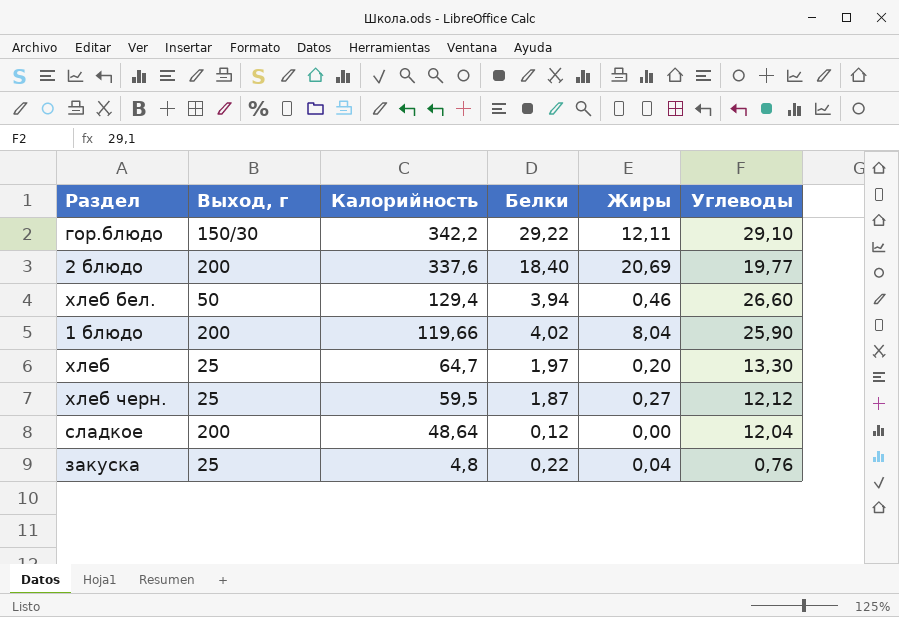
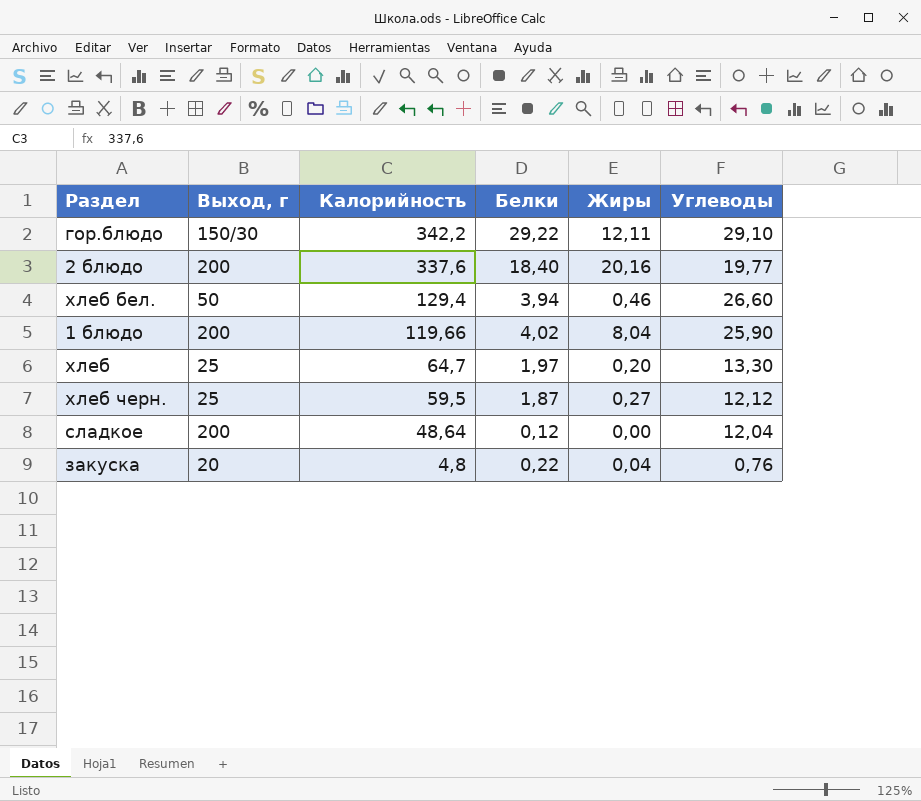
2 блюдо | Жиры: 20,69 -> 20,16
закуска | Выход, г: 25 -> 20

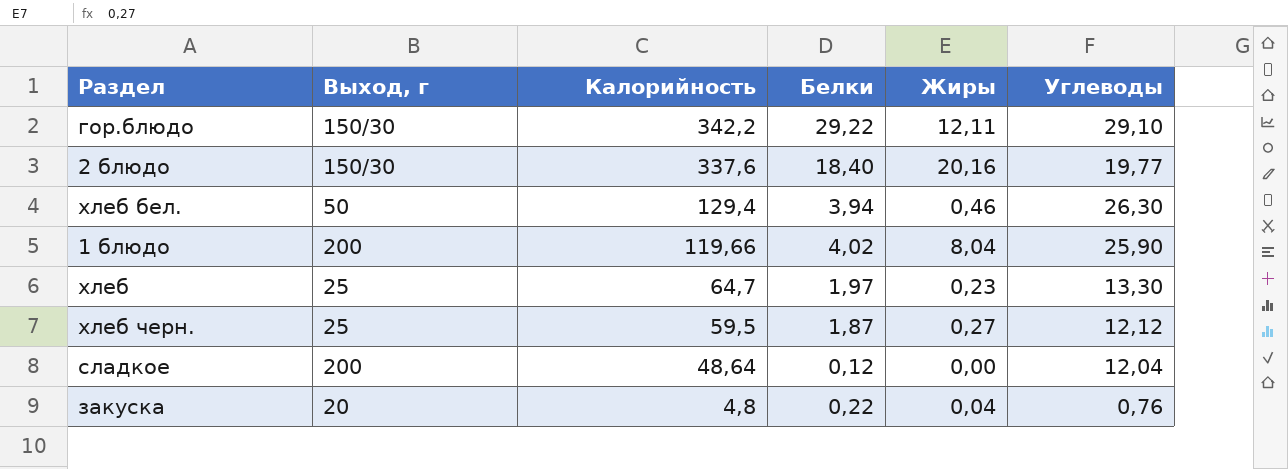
2 блюдо | Выход, г: 200 -> 150/30
хлеб бел. | Углеводы: 26,60 -> 26,30
хлеб | Жиры: 0,20 -> 0,23

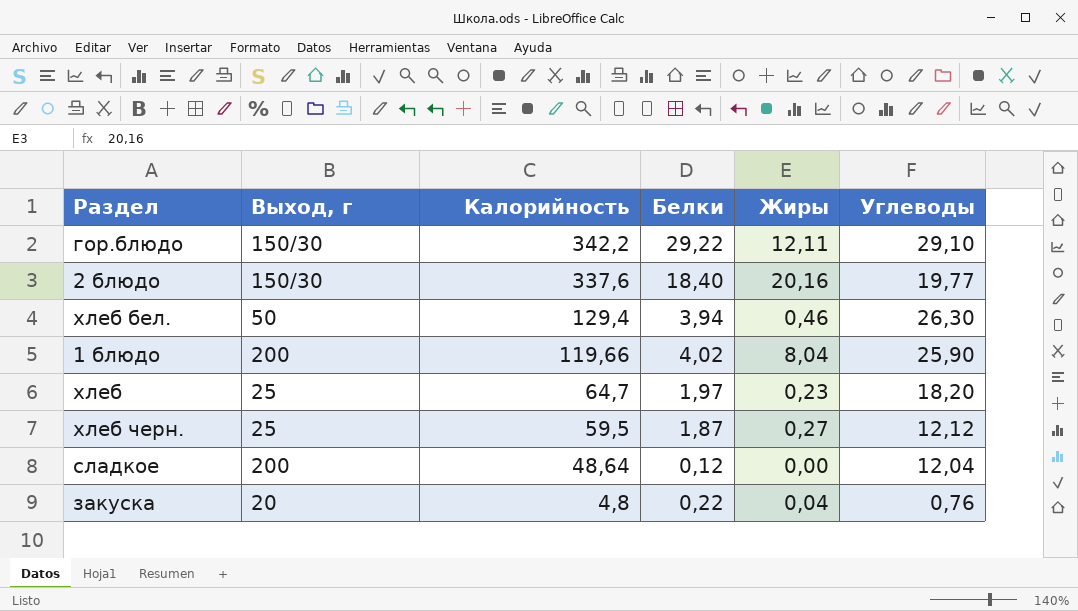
хлеб | Углеводы: 13,30 -> 18,20

